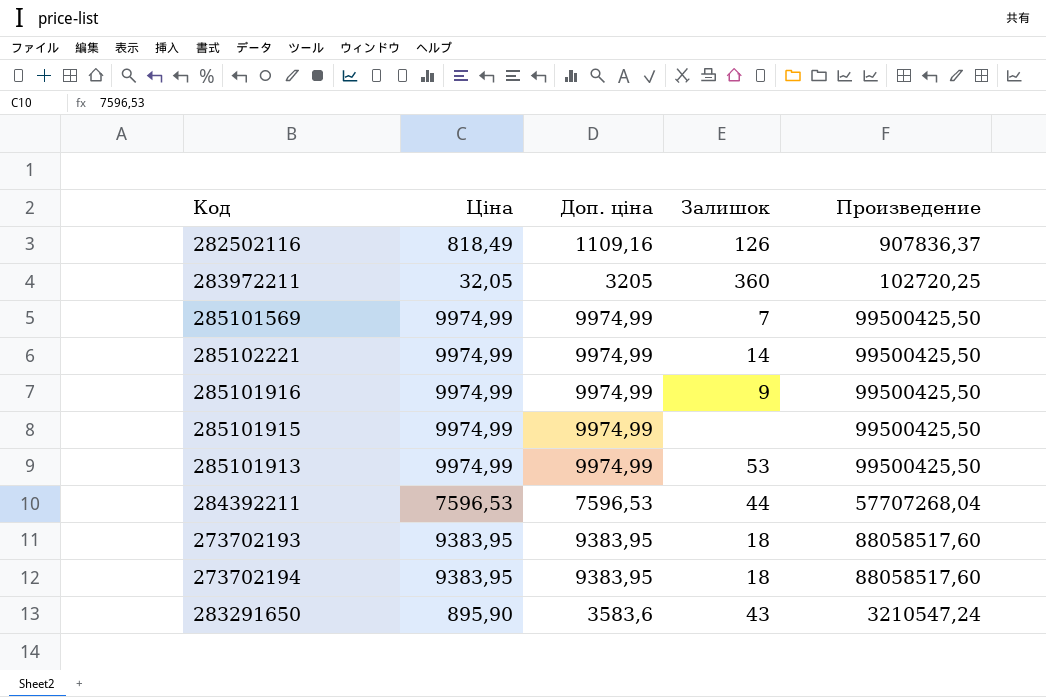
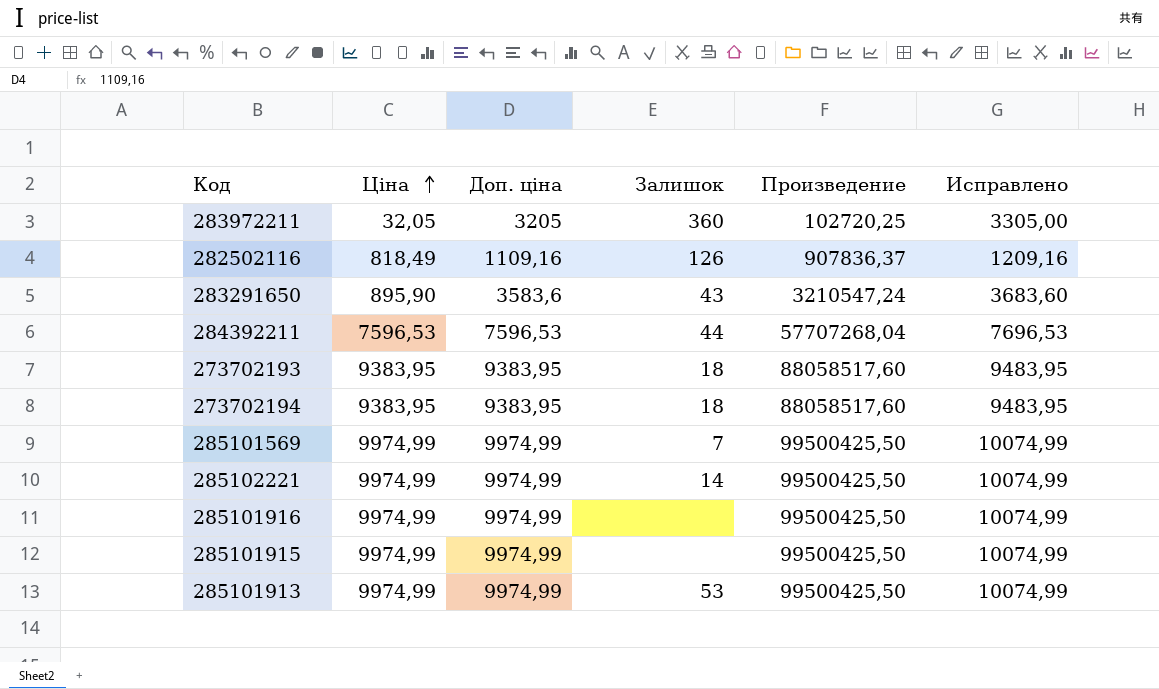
row order: none -> Ціна ascending
column Исправлено | formula: none -> [Доп. ціна] + 100
285101916 | Залишок: 9 -> none

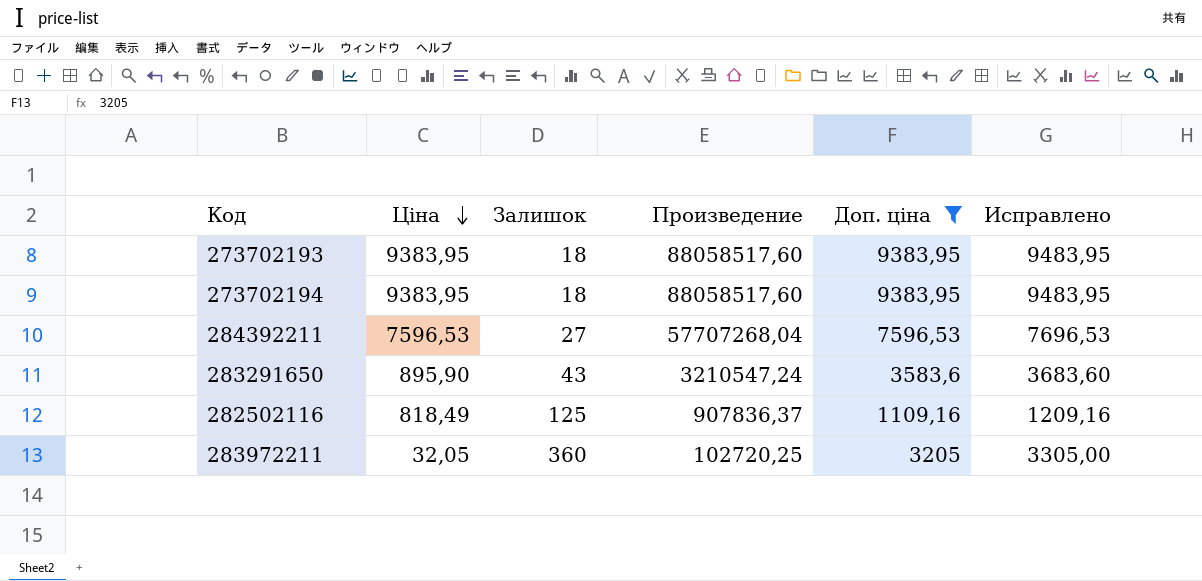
filter: none -> Доп. ціна != 9974,99
row order: Ціна ascending -> Ціна descending
column Доп. ціна | position: 3 -> 5
284392211 | Залишок: 44 -> 27
282502116 | Залишок: 126 -> 125

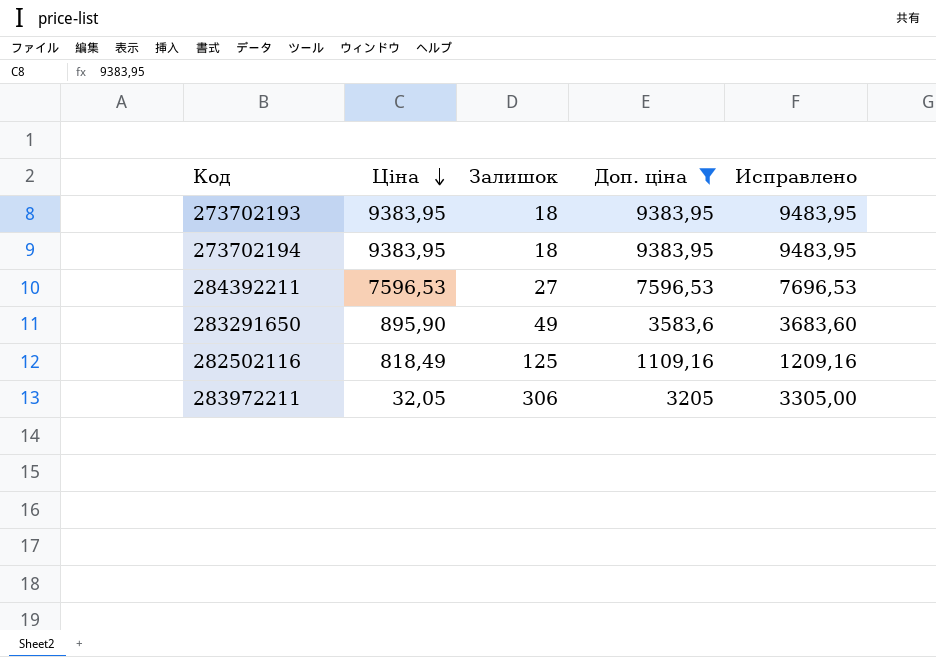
column Произведение | formula: [Ціна] * [Доп. ціна] -> none
283291650 | Залишок: 43 -> 49
283972211 | Залишок: 360 -> 306

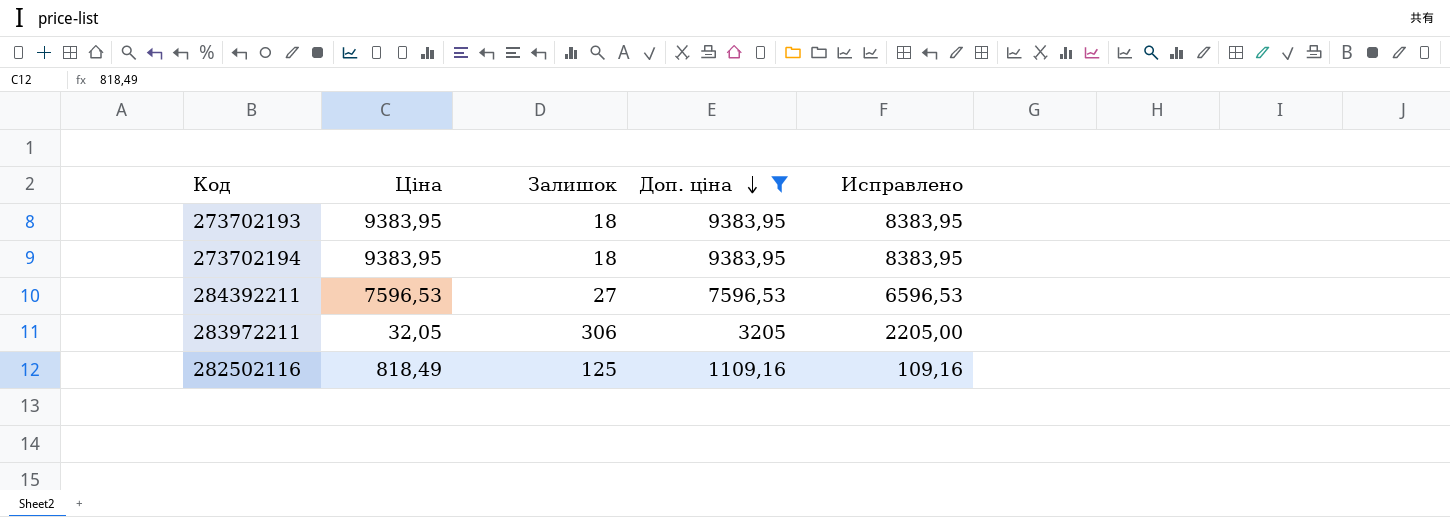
row order: Ціна descending -> Доп. ціна descending
column Исправлено | formula: [Доп. ціна] + 100 -> [Доп. ціна] - 1000
row 283291650: 895,90 | 49 | 3583,6 | 3683,60 -> none

